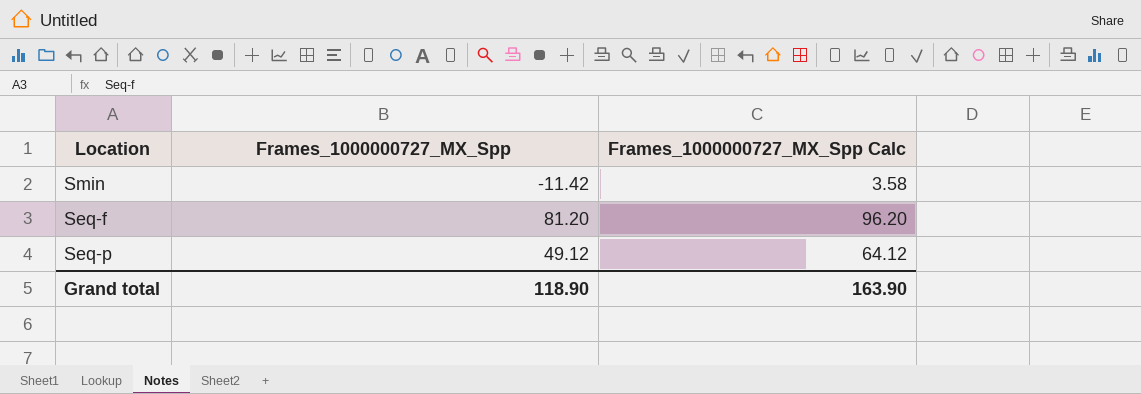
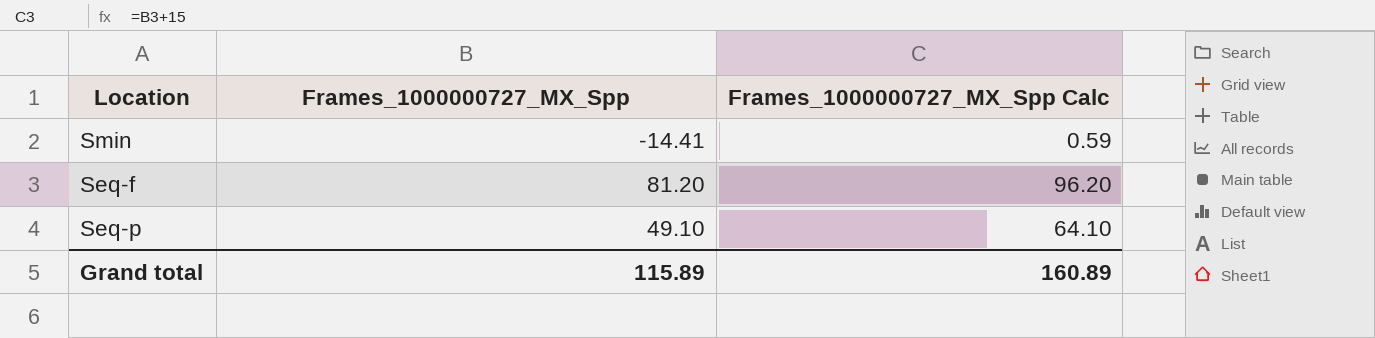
Smin | Frames_1000000727_MX_Spp: -11.42 -> -14.41
Smin | Frames_1000000727_MX_Spp Calc: 3.58 -> 0.59
Seq-p | Frames_1000000727_MX_Spp: 49.12 -> 49.10
Seq-p | Frames_1000000727_MX_Spp Calc: 64.12 -> 64.10
Grand total | Frames_1000000727_MX_Spp: 118.90 -> 115.89
Grand total | Frames_1000000727_MX_Spp Calc: 163.90 -> 160.89

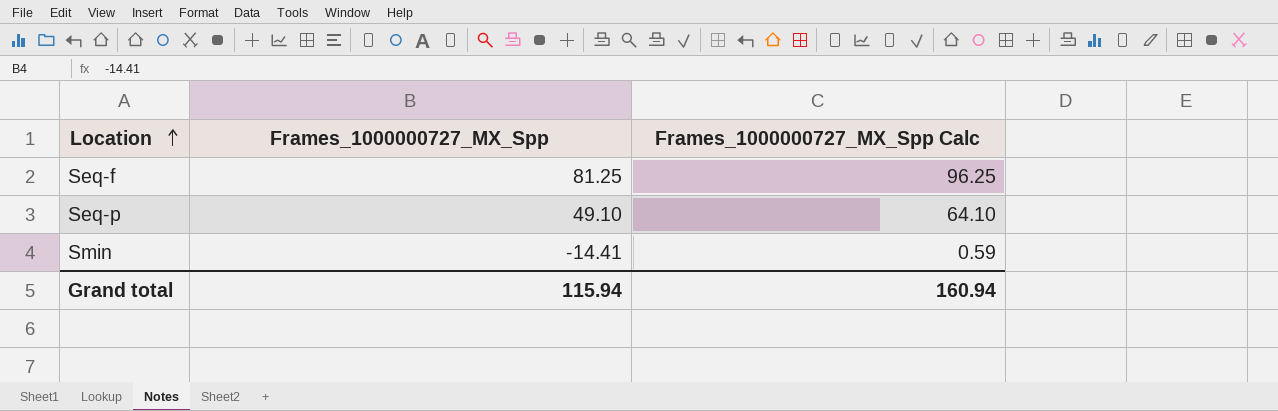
row order: none -> Location ascending
Seq-f | Frames_1000000727_MX_Spp: 81.20 -> 81.25
Seq-f | Frames_1000000727_MX_Spp Calc: 96.20 -> 96.25
Grand total | Frames_1000000727_MX_Spp: 115.89 -> 115.94
Grand total | Frames_1000000727_MX_Spp Calc: 160.89 -> 160.94

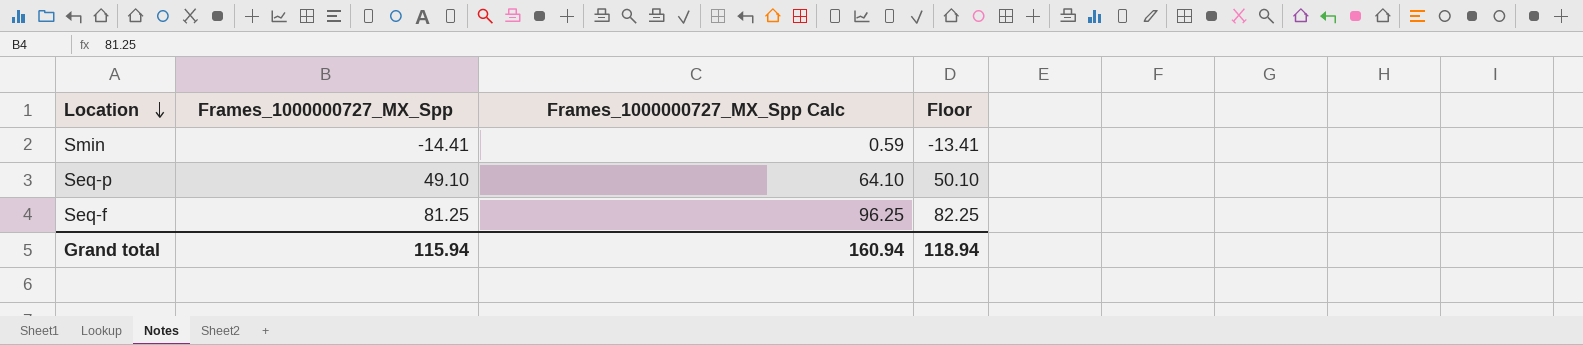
row order: Location ascending -> Location descending
column Floor | formula: none -> [Frames_1000000727_MX_Spp] + 1

